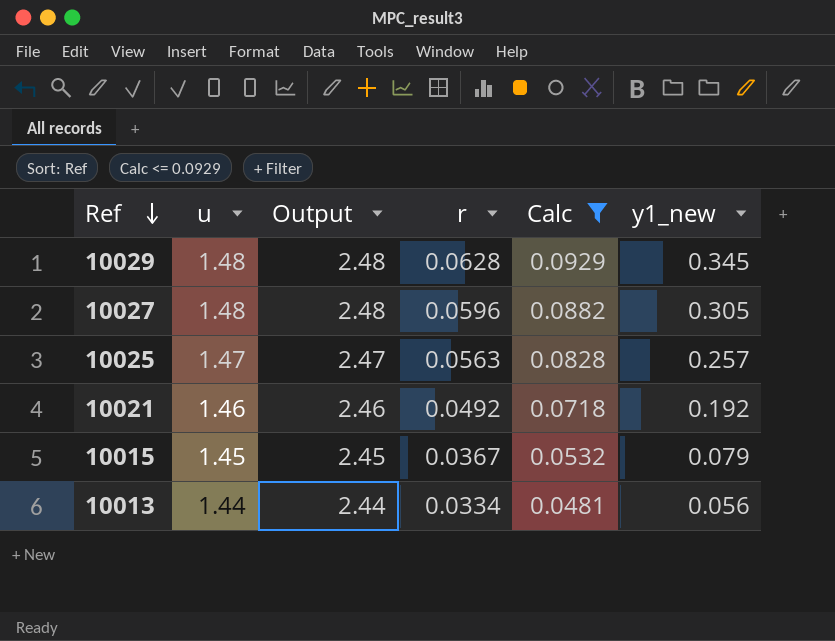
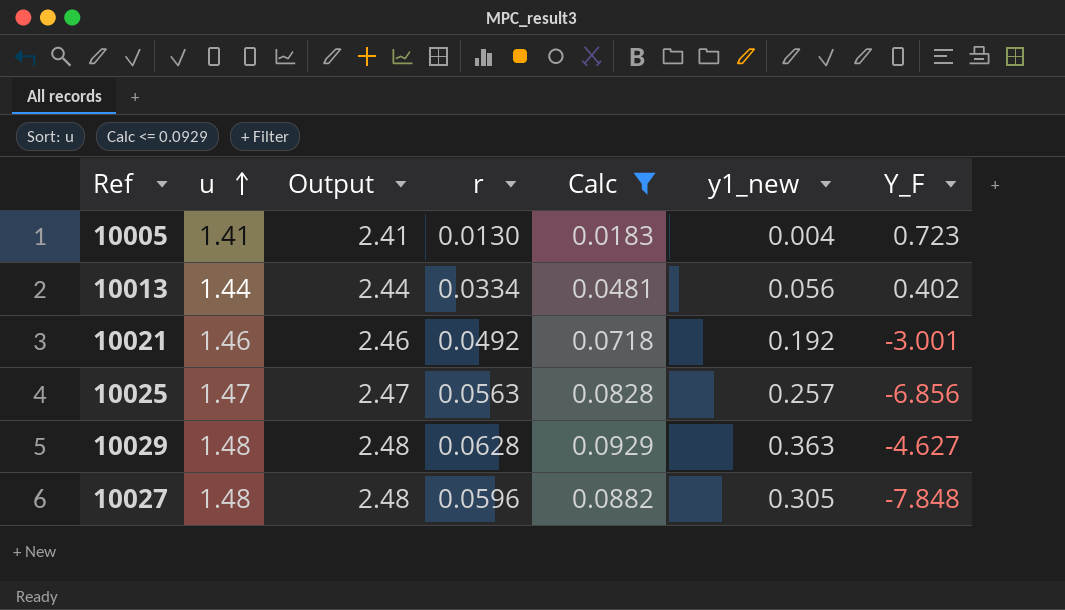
row order: Ref descending -> u ascending
column Y_F | position: none -> 7
row 10015: 1.45 | 2.45 | 0.0367 | 0.0532 | 0.079 -> none
row 10005: none -> 1.41 | 2.41 | 0.0130 | 0.0183 | 0.004 | 0.723
10029 | y1_new: 0.345 -> 0.363

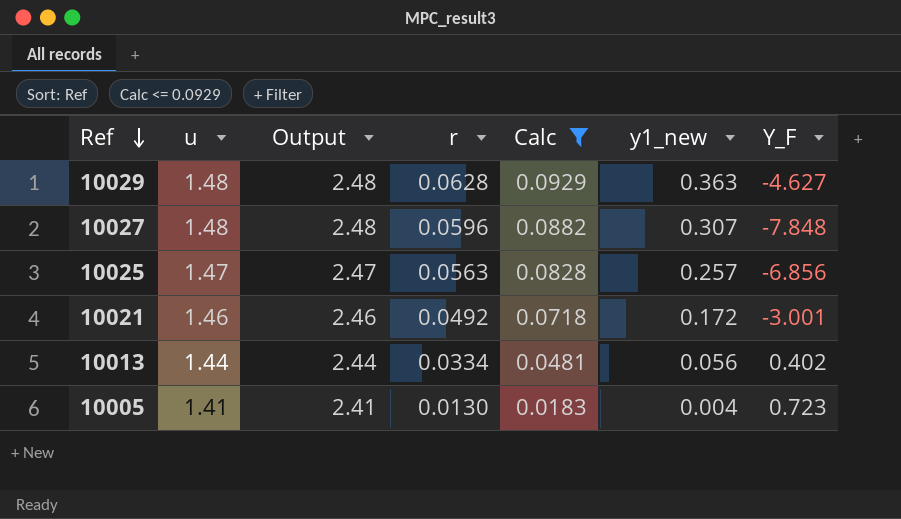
row order: u ascending -> Ref descending
10027 | y1_new: 0.305 -> 0.307
10021 | y1_new: 0.192 -> 0.172

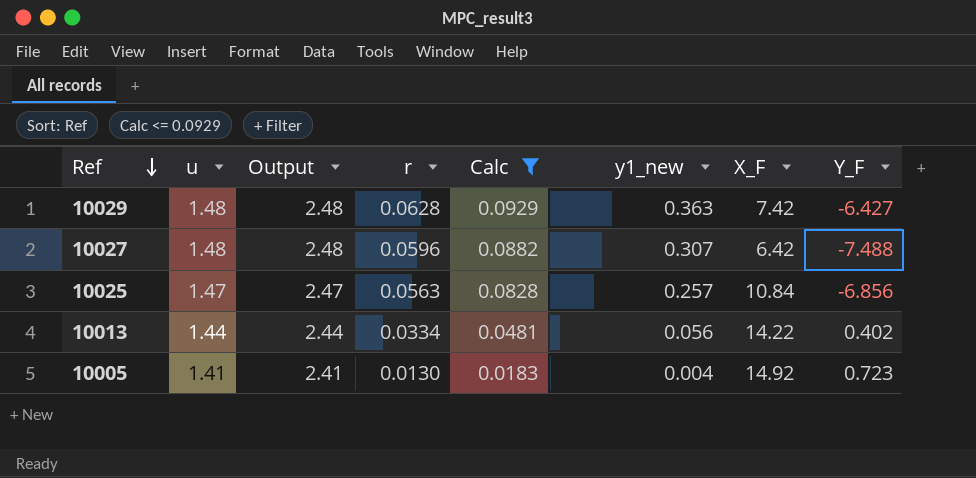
column X_F | position: none -> 7
row 10021: 1.46 | 2.46 | 0.0492 | 0.0718 | 0.172 | -3.001 -> none
10029 | Y_F: -4.627 -> -6.427
10027 | Y_F: -7.848 -> -7.488

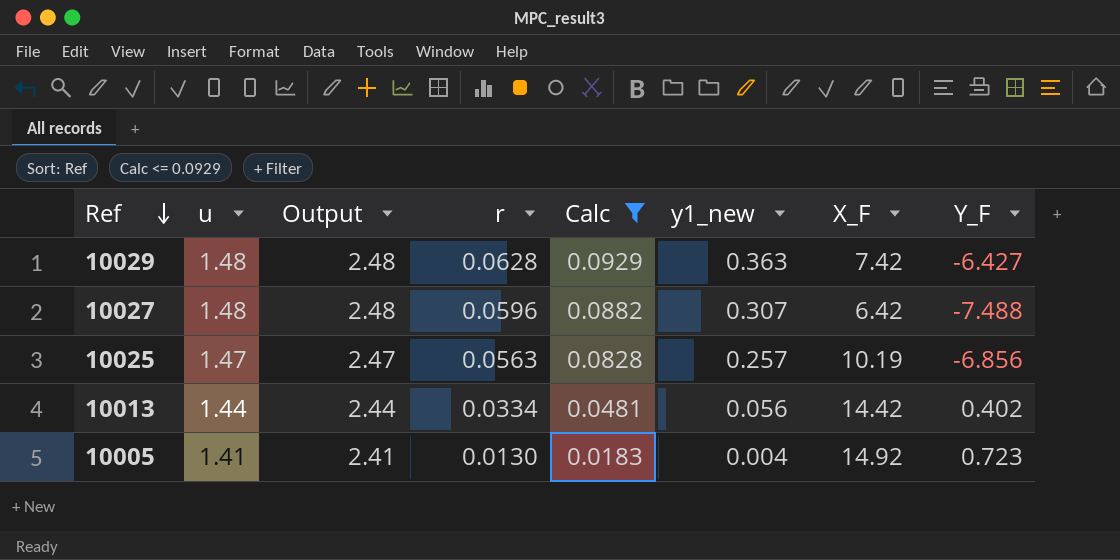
10025 | X_F: 10.84 -> 10.19
10013 | X_F: 14.22 -> 14.42

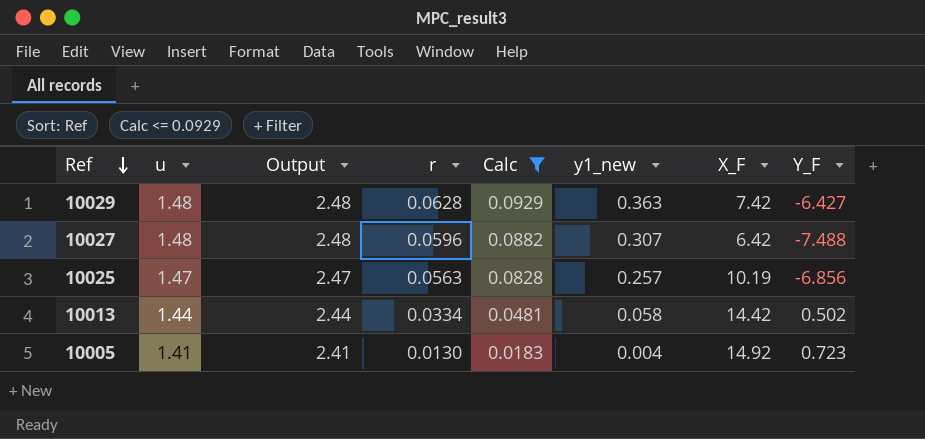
10013 | y1_new: 0.056 -> 0.058
10013 | Y_F: 0.402 -> 0.502

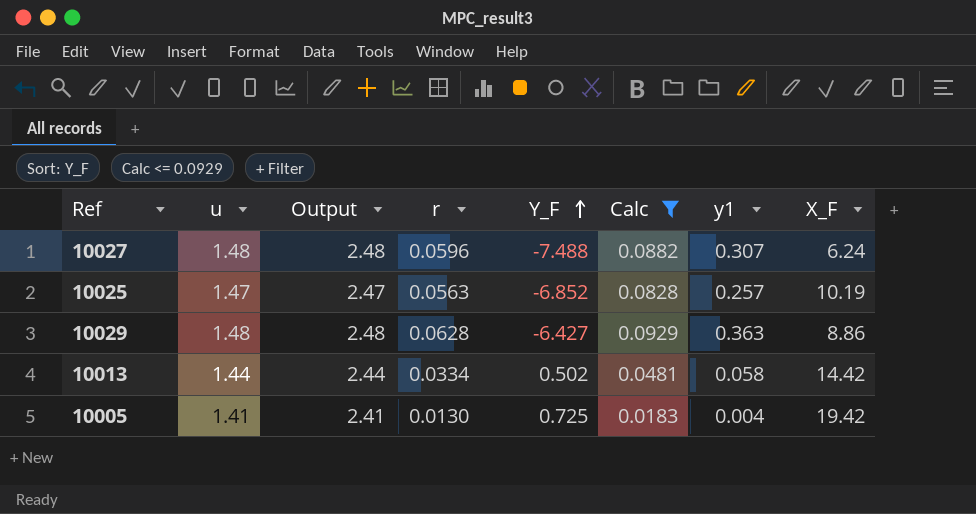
row order: Ref descending -> Y_F ascending
column Y_F | position: 8 -> 5
column name: y1_new -> y1
10027 | X_F: 6.42 -> 6.24
10025 | Y_F: -6.856 -> -6.852
10029 | X_F: 7.42 -> 8.86
10005 | Y_F: 0.723 -> 0.725
10005 | X_F: 14.92 -> 19.42

